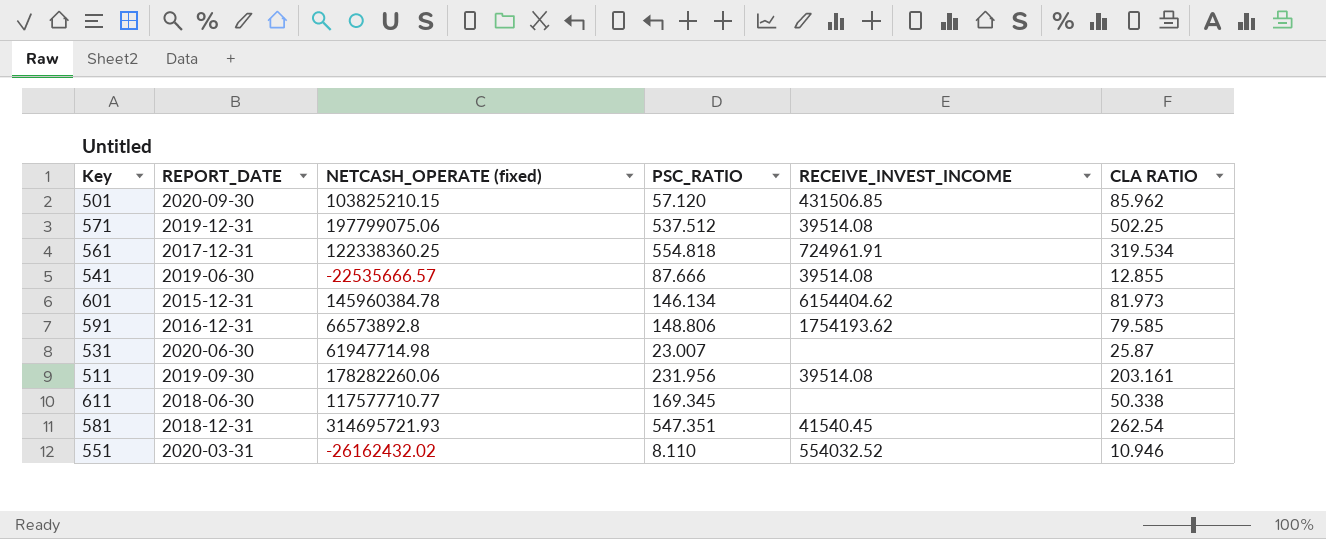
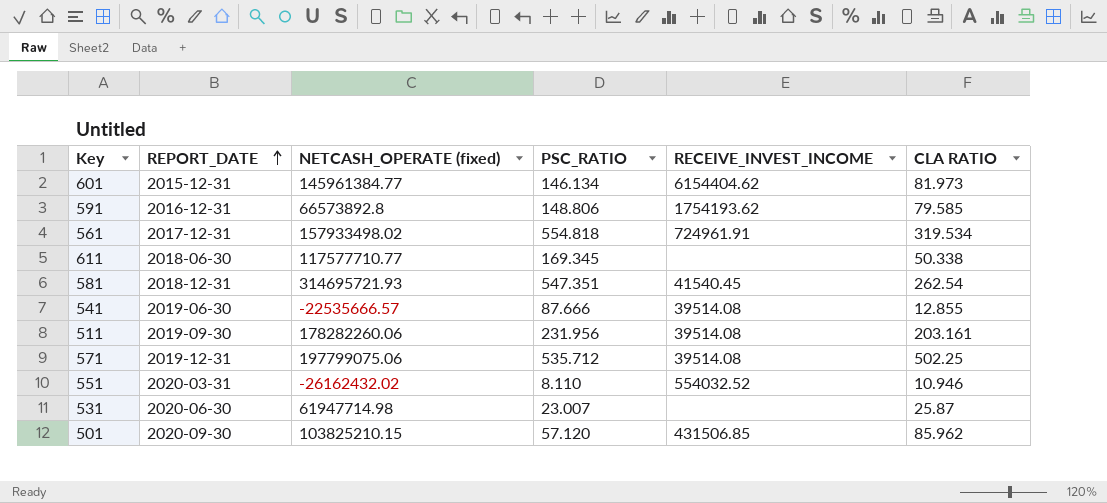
row order: none -> REPORT_DATE ascending
601 | NETCASH_OPERATE (fixed): 145960384.78 -> 145961384.77
561 | NETCASH_OPERATE (fixed): 122338360.25 -> 157933498.02
571 | PSC_RATIO: 537.512 -> 535.712

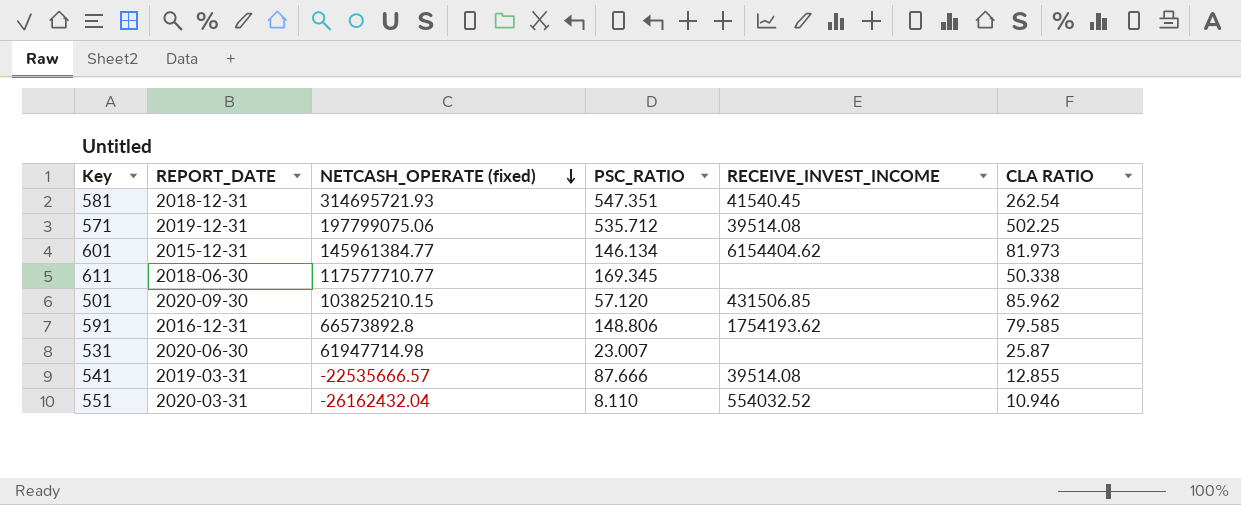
row order: REPORT_DATE ascending -> NETCASH_OPERATE (fixed) descending
row 561: 2017-12-31 | 157933498.02 | 554.818 | 724961.91 | 319.534 -> none
row 511: 2019-09-30 | 178282260.06 | 231.956 | 39514.08 | 203.161 -> none
541 | REPORT_DATE: 2019-06-30 -> 2019-03-31
551 | NETCASH_OPERATE (fixed): -26162432.02 -> -26162432.04

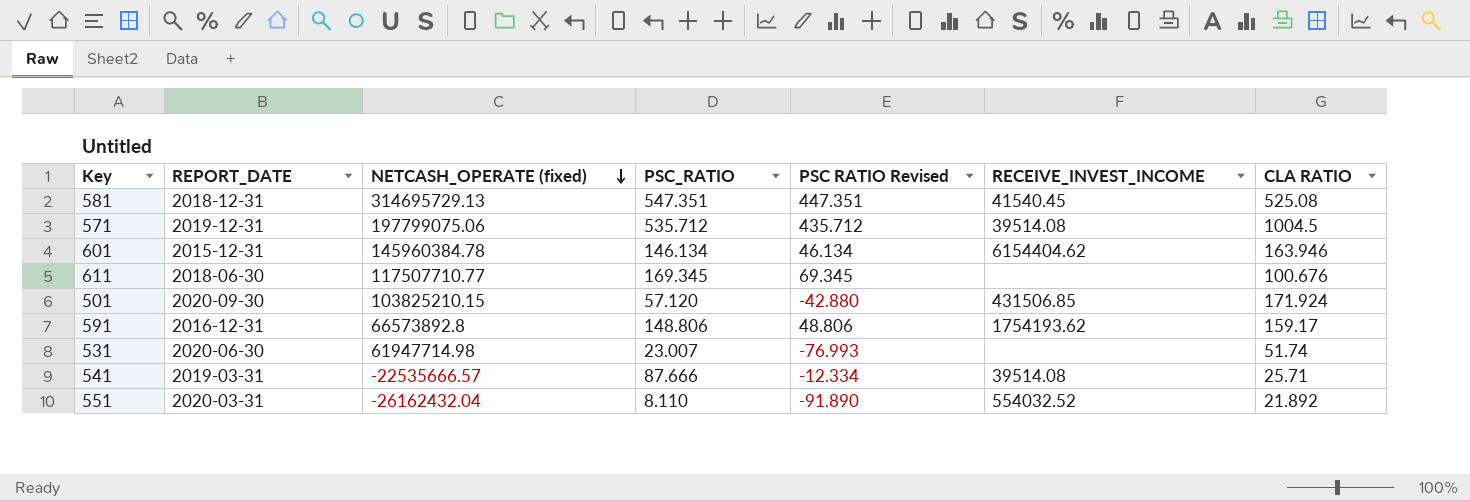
column PSC RATIO Revised | formula: none -> [PSC_RATIO] - 100
581 | NETCASH_OPERATE (fixed): 314695721.93 -> 314695729.13
581 | CLA RATIO: 262.54 -> 525.08
571 | CLA RATIO: 502.25 -> 1004.5
601 | NETCASH_OPERATE (fixed): 145961384.77 -> 145960384.78
601 | CLA RATIO: 81.973 -> 163.946
611 | NETCASH_OPERATE (fixed): 117577710.77 -> 117507710.77
611 | CLA RATIO: 50.338 -> 100.676
501 | CLA RATIO: 85.962 -> 171.924
591 | CLA RATIO: 79.585 -> 159.17
531 | CLA RATIO: 25.87 -> 51.74
541 | CLA RATIO: 12.855 -> 25.71
551 | CLA RATIO: 10.946 -> 21.892

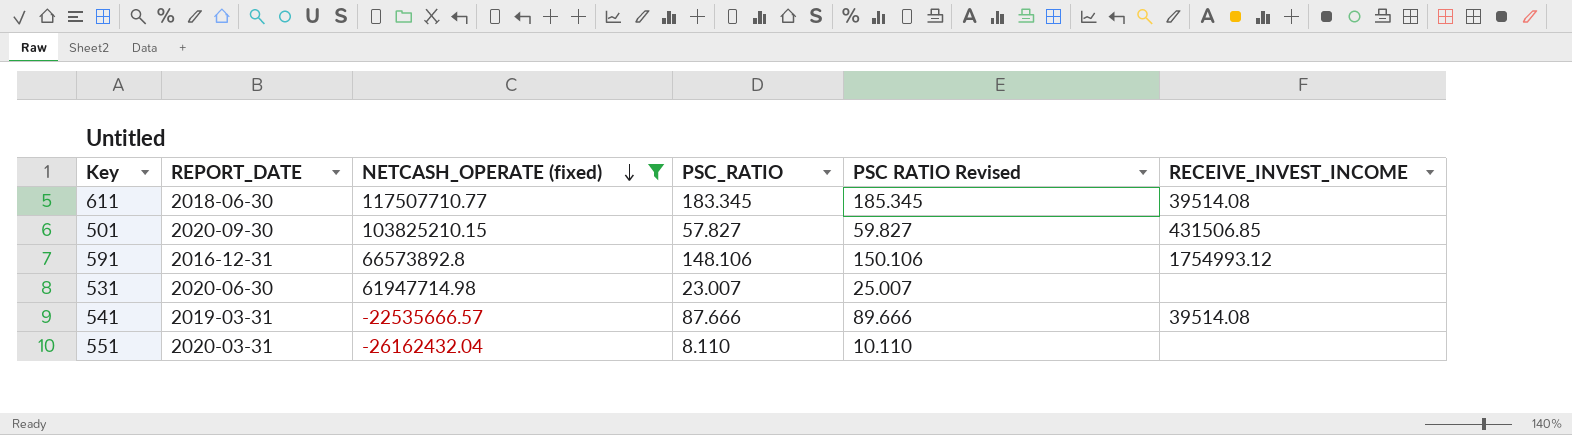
filter: none -> NETCASH_OPERATE (fixed) <= 117507710.77
column CLA RATIO | position: 7 -> none
column PSC RATIO Revised | formula: [PSC_RATIO] - 100 -> [PSC_RATIO] + 2
611 | PSC_RATIO: 169.345 -> 183.345
611 | RECEIVE_INVEST_INCOME: none -> 39514.08
501 | PSC_RATIO: 57.120 -> 57.827
591 | PSC_RATIO: 148.806 -> 148.106
591 | RECEIVE_INVEST_INCOME: 1754193.62 -> 1754993.12
551 | RECEIVE_INVEST_INCOME: 554032.52 -> none

